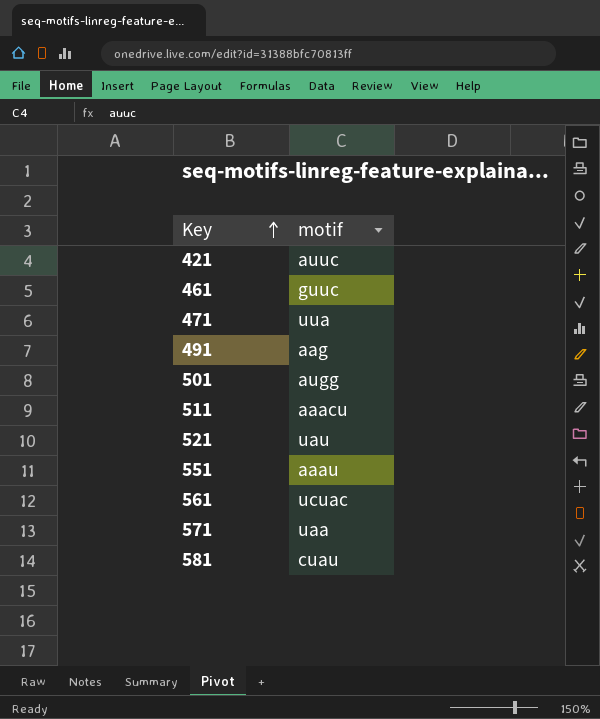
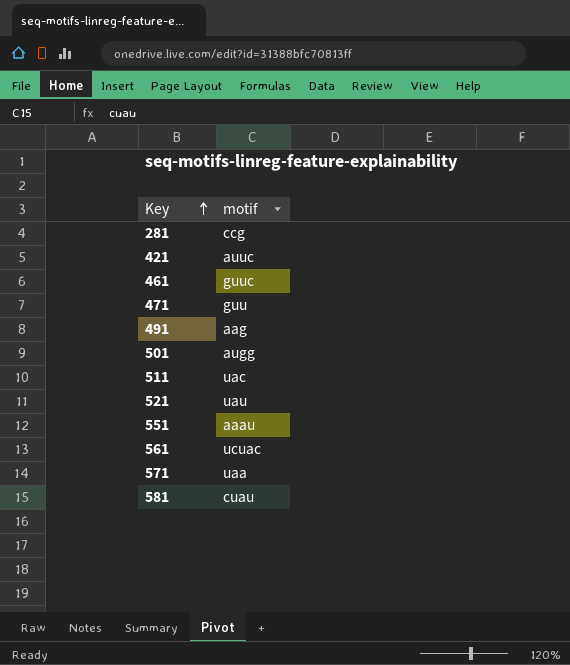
row 281: none -> ccg
471 | motif: uua -> guu
511 | motif: aaacu -> uac

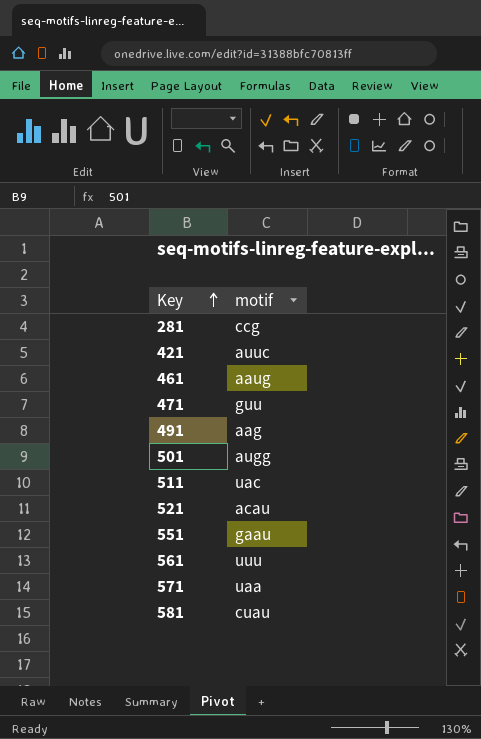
461 | motif: guuc -> aaug
521 | motif: uau -> acau
551 | motif: aaau -> gaau
561 | motif: ucuac -> uuu

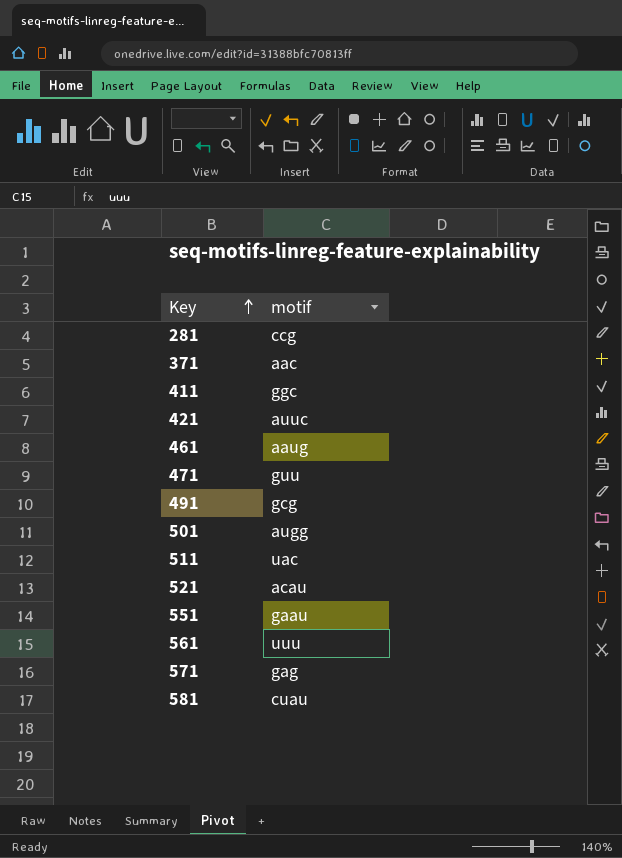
row 371: none -> aac
row 411: none -> ggc
491 | motif: aag -> gcg
571 | motif: uaa -> gag

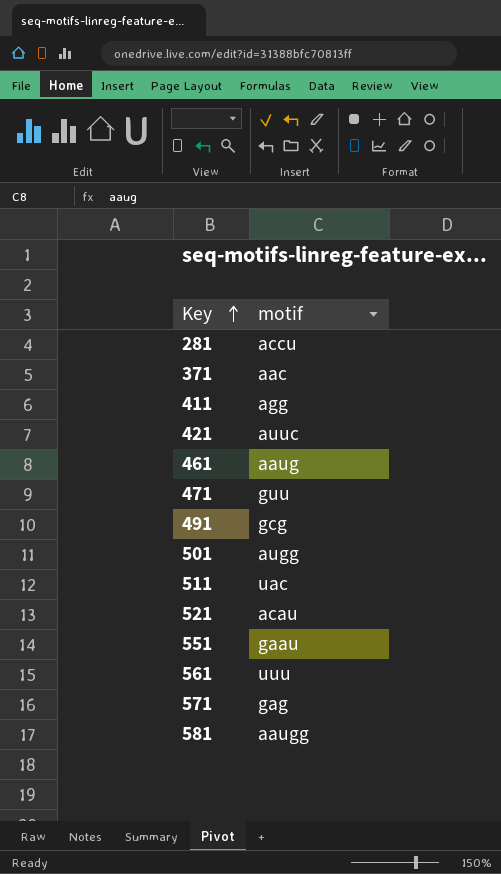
281 | motif: ccg -> accu
411 | motif: ggc -> agg
581 | motif: cuau -> aaugg

